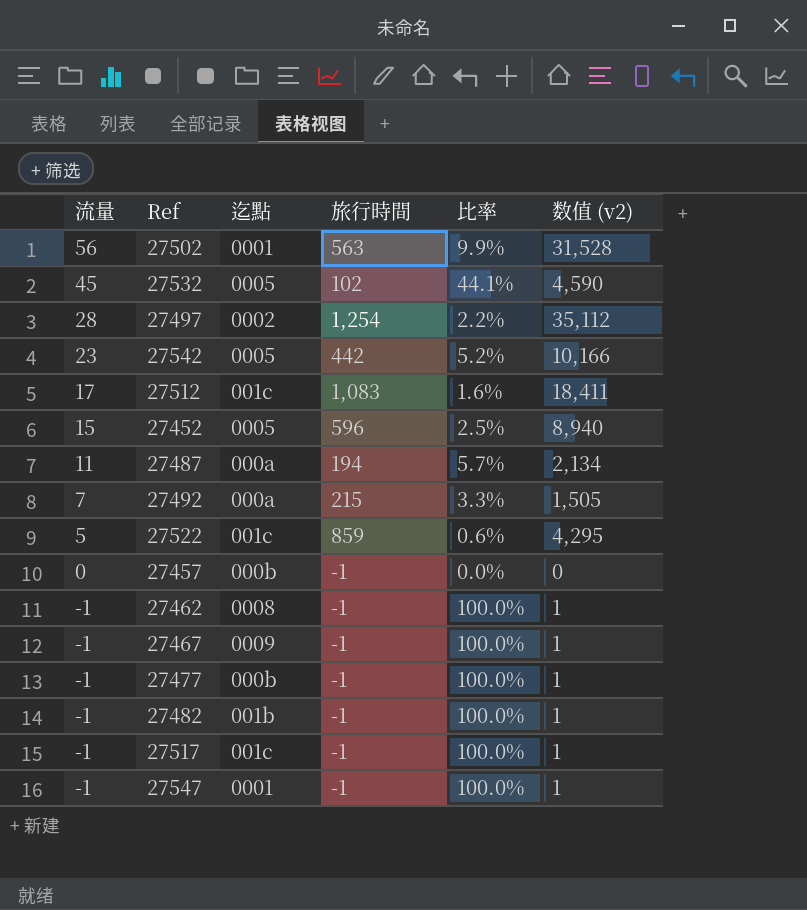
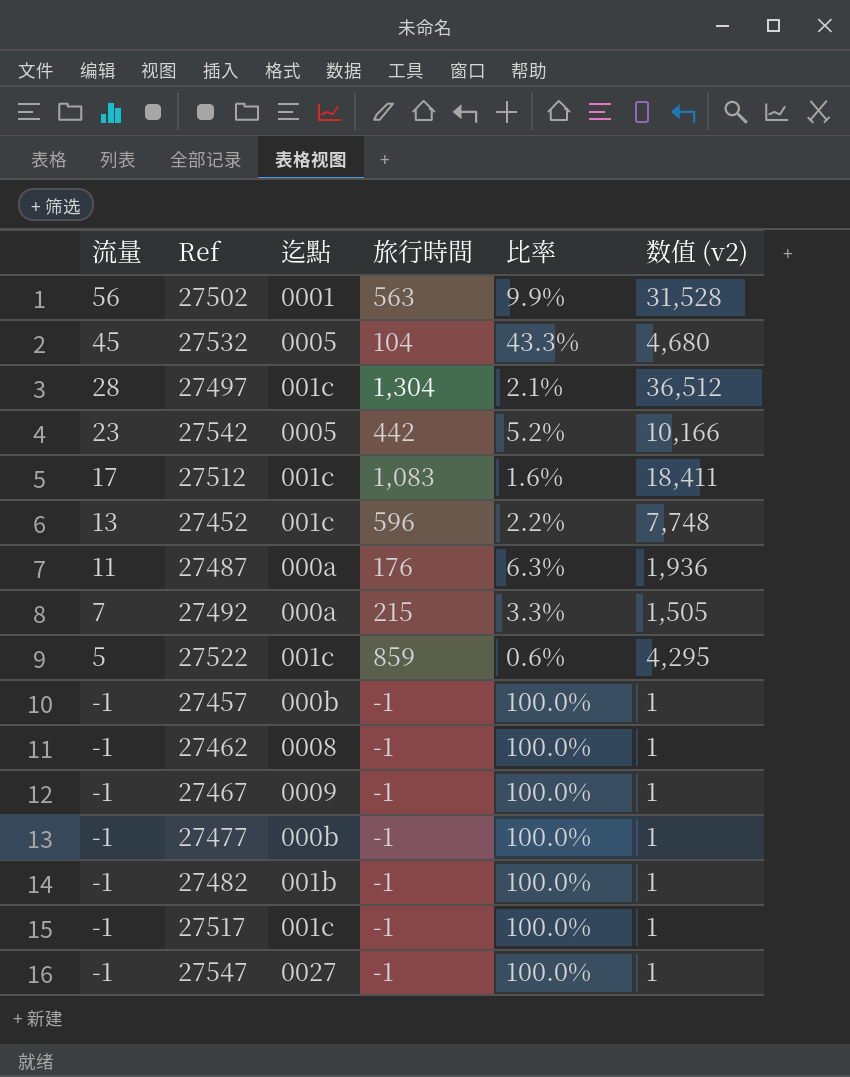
27532 | 旅行時間: 102 -> 104
27532 | 比率: 44.1% -> 43.3%
27532 | 数值 (v2): 4,590 -> 4,680
27497 | 迄點: 0002 -> 001c
27497 | 旅行時間: 1,254 -> 1,304
27497 | 比率: 2.2% -> 2.1%
27497 | 数值 (v2): 35,112 -> 36,512
27452 | 流量: 15 -> 13
27452 | 迄點: 0005 -> 001c
27452 | 比率: 2.5% -> 2.2%
27452 | 数值 (v2): 8,940 -> 7,748
27487 | 旅行時間: 194 -> 176
27487 | 比率: 5.7% -> 6.3%
27487 | 数值 (v2): 2,134 -> 1,936
27457 | 流量: 0 -> -1
27457 | 比率: 0.0% -> 100.0%
27457 | 数值 (v2): 0 -> 1
27547 | 迄點: 0001 -> 0027

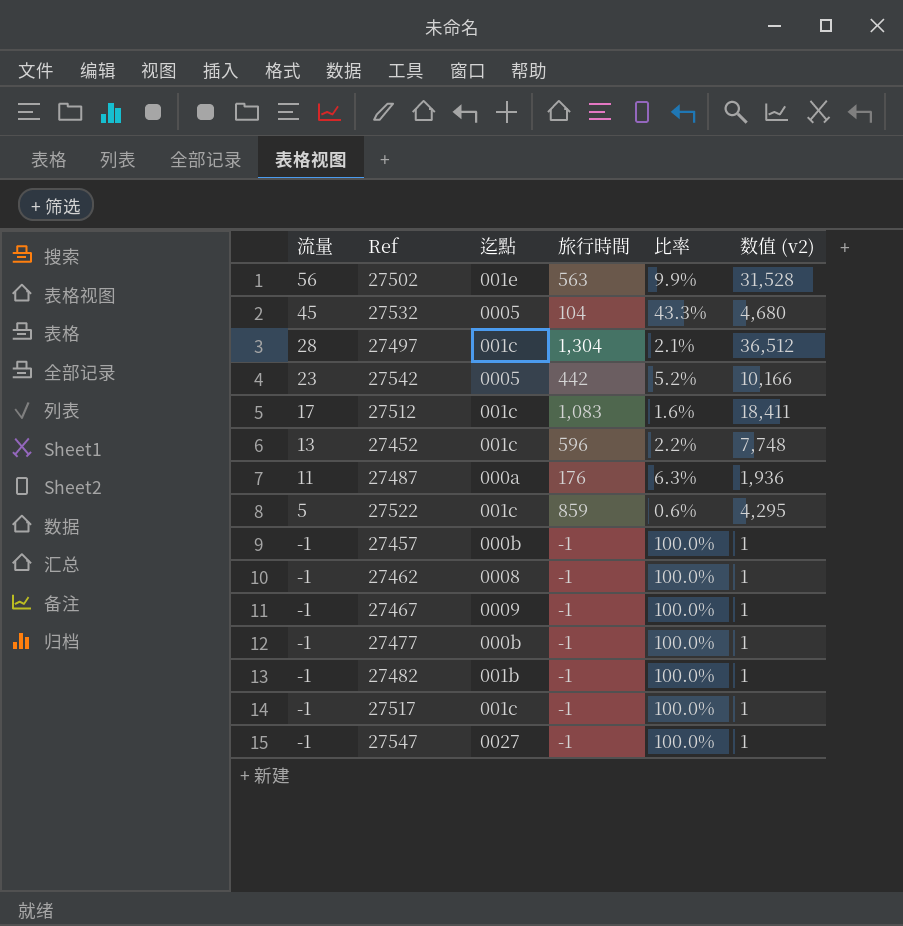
row 27492: 7 | 000a | 215 | 3.3% | 1,505 -> none
27502 | 迄點: 0001 -> 001e

